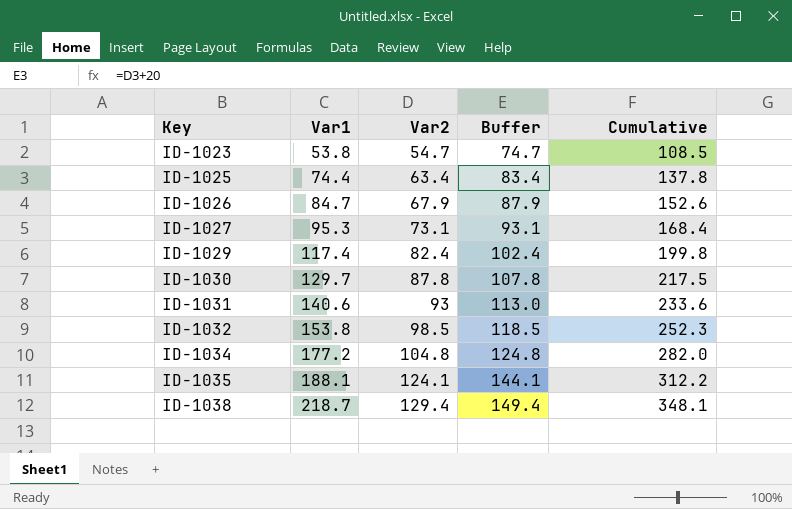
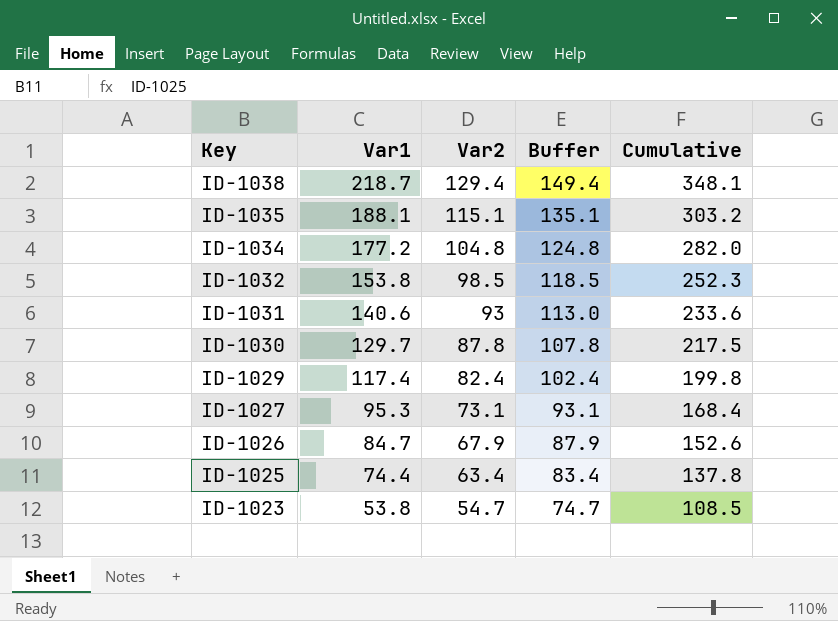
row order: Key ascending -> Key descending
ID-1035 | Var2: 124.1 -> 115.1
ID-1035 | Buffer: 144.1 -> 135.1
ID-1035 | Cumulative: 312.2 -> 303.2

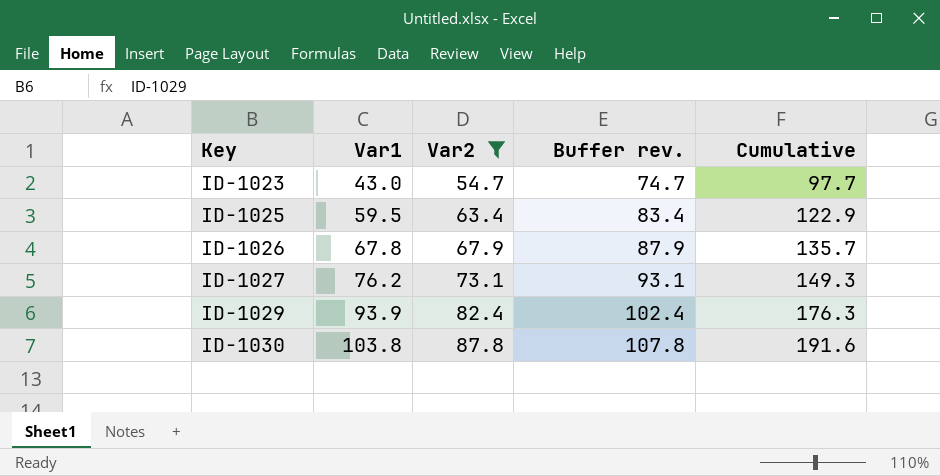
filter: none -> Var2 <= 87.8
row order: Key descending -> Key ascending
column name: Buffer -> Buffer rev.
ID-1023 | Var1: 53.8 -> 43.0
ID-1023 | Cumulative: 108.5 -> 97.7
ID-1025 | Var1: 74.4 -> 59.5
ID-1025 | Cumulative: 137.8 -> 122.9
ID-1026 | Var1: 84.7 -> 67.8
ID-1026 | Cumulative: 152.6 -> 135.7
ID-1027 | Var1: 95.3 -> 76.2
ID-1027 | Cumulative: 168.4 -> 149.3
ID-1029 | Var1: 117.4 -> 93.9
ID-1029 | Cumulative: 199.8 -> 176.3
ID-1030 | Var1: 129.7 -> 103.8
ID-1030 | Cumulative: 217.5 -> 191.6

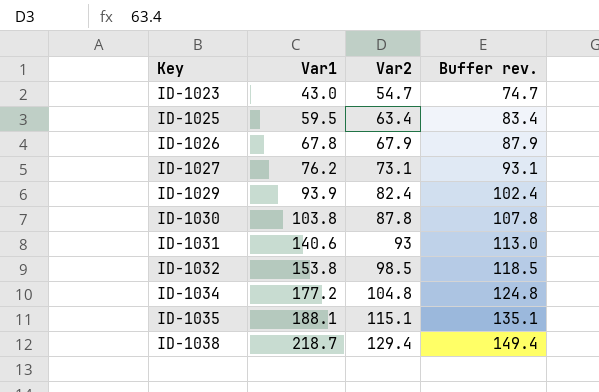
filter: Var2 <= 87.8 -> none
column Cumulative | formula: [Var1] + [Var2] -> none

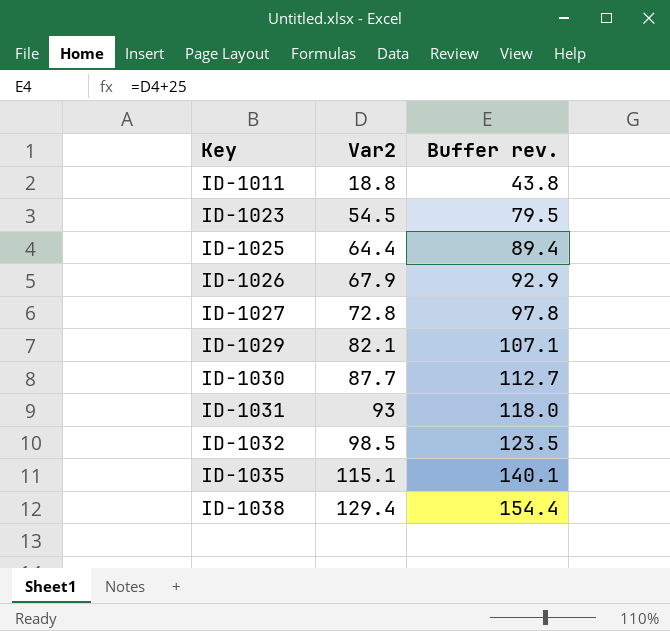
column Var1 | position: 2 -> none
column Buffer rev. | formula: [Var2] + 20 -> [Var2] + 25
row ID-1034: 177.2 | 104.8 | 124.8 -> none
row ID-1011: none -> 18.8 | 43.8
ID-1023 | Var2: 54.7 -> 54.5
ID-1025 | Var2: 63.4 -> 64.4
ID-1027 | Var2: 73.1 -> 72.8
ID-1029 | Var2: 82.4 -> 82.1
ID-1030 | Var2: 87.8 -> 87.7

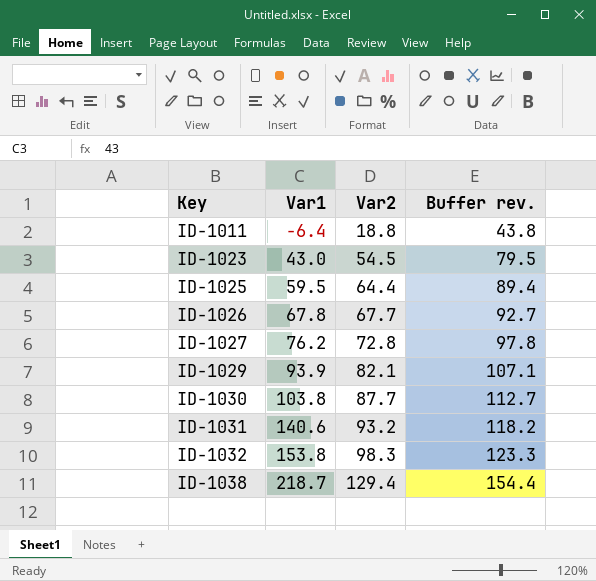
column Var1 | position: none -> 2
row ID-1035: 115.1 | 140.1 -> none
ID-1026 | Var2: 67.9 -> 67.7
ID-1026 | Buffer rev.: 92.9 -> 92.7
ID-1031 | Var2: 93 -> 93.2
ID-1031 | Buffer rev.: 118.0 -> 118.2
ID-1032 | Var2: 98.5 -> 98.3
ID-1032 | Buffer rev.: 123.5 -> 123.3

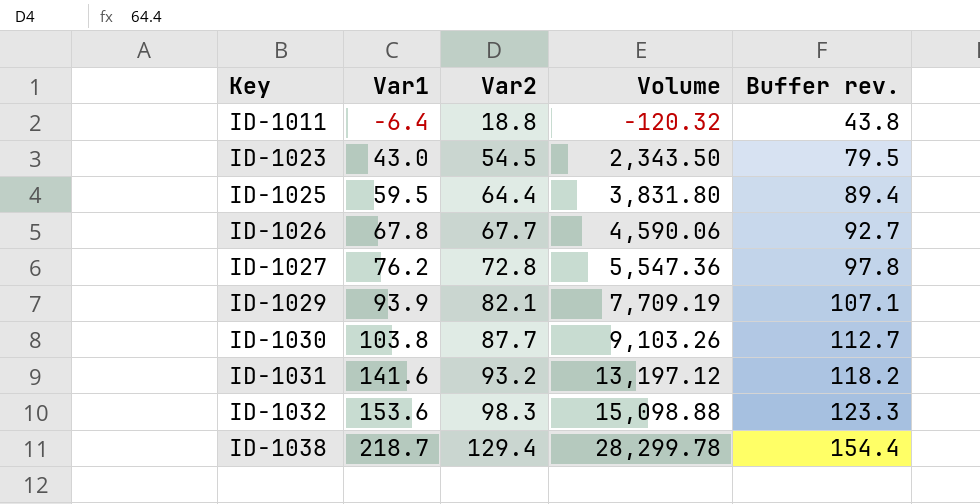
column Volume | formula: none -> [Var1] * [Var2]
ID-1031 | Var1: 140.6 -> 141.6
ID-1032 | Var1: 153.8 -> 153.6

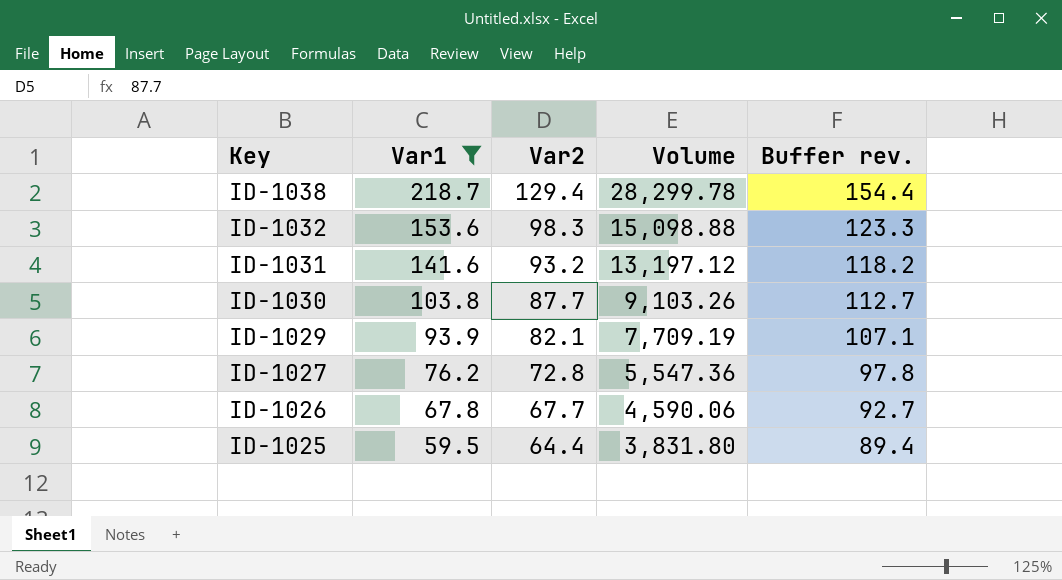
filter: none -> Var1 >= 59.5
row order: Key ascending -> Key descending

